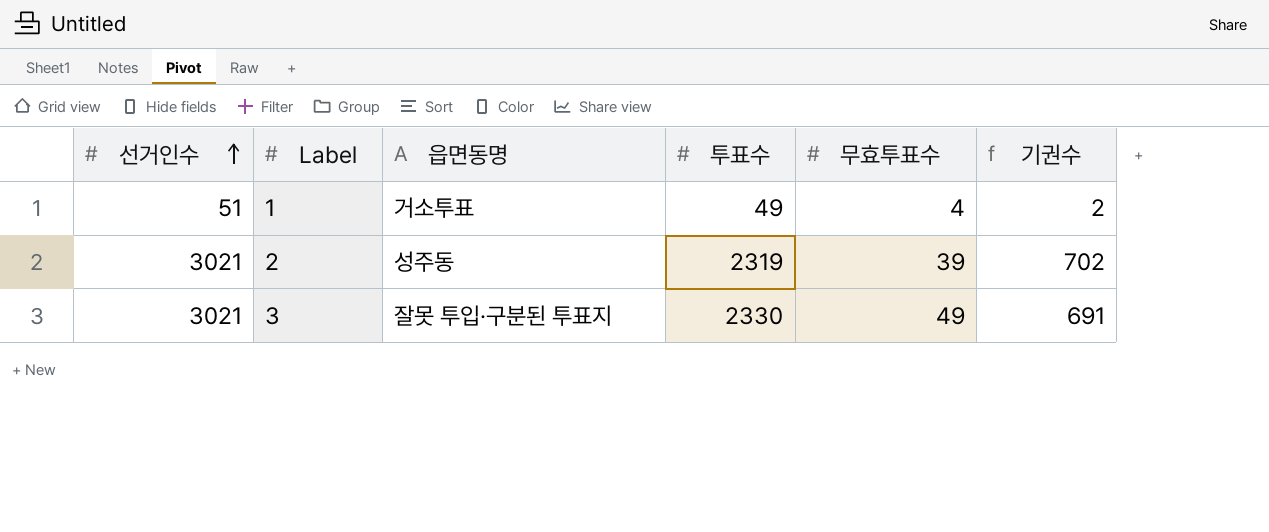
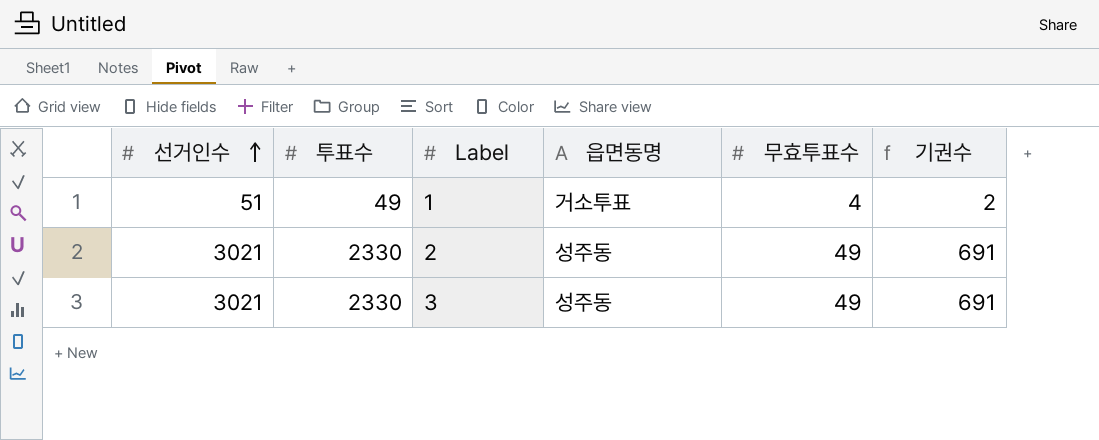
column 투표수 | position: 4 -> 2
2 | 투표수: 2319 -> 2330
2 | 무효투표수: 39 -> 49
2 | 기권수: 702 -> 691
3 | 읍면동명: 잘못 투입·구분된 투표지 -> 성주동

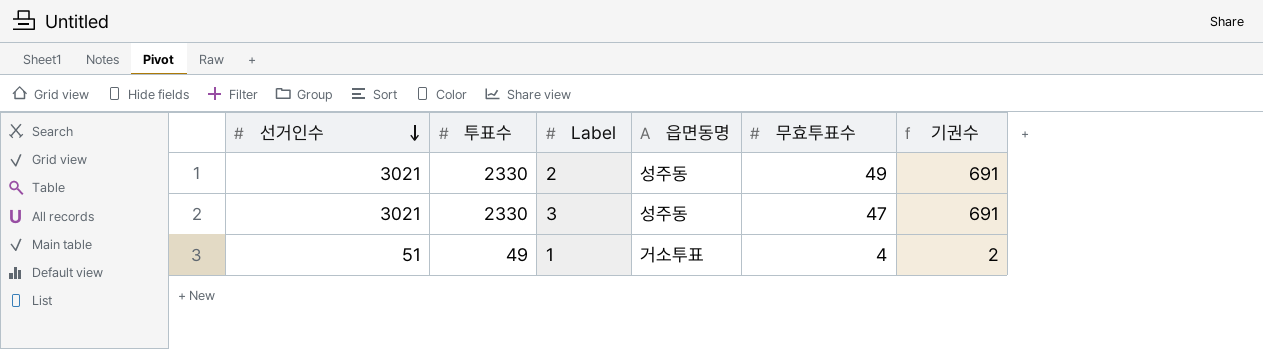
row order: 선거인수 ascending -> 선거인수 descending
3 | 무효투표수: 49 -> 47

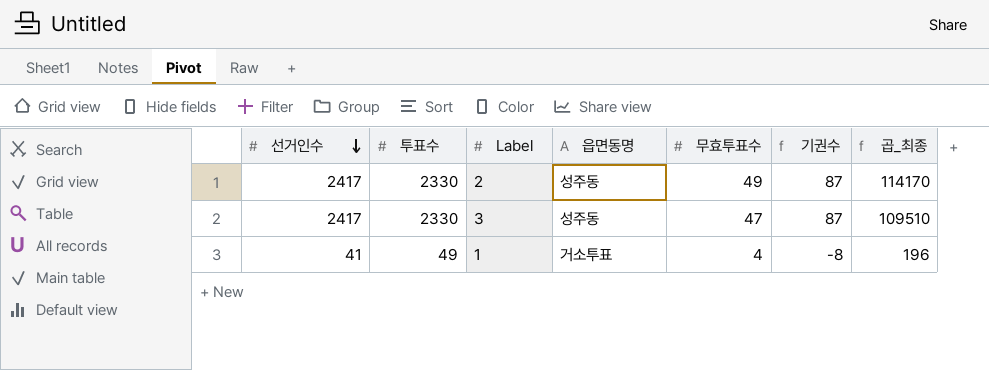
column 곱_최종 | formula: none -> [투표수] * [무효투표수]
2 | 선거인수: 3021 -> 2417
2 | 기권수: 691 -> 87
3 | 선거인수: 3021 -> 2417
3 | 기권수: 691 -> 87
1 | 선거인수: 51 -> 41
1 | 기권수: 2 -> -8

